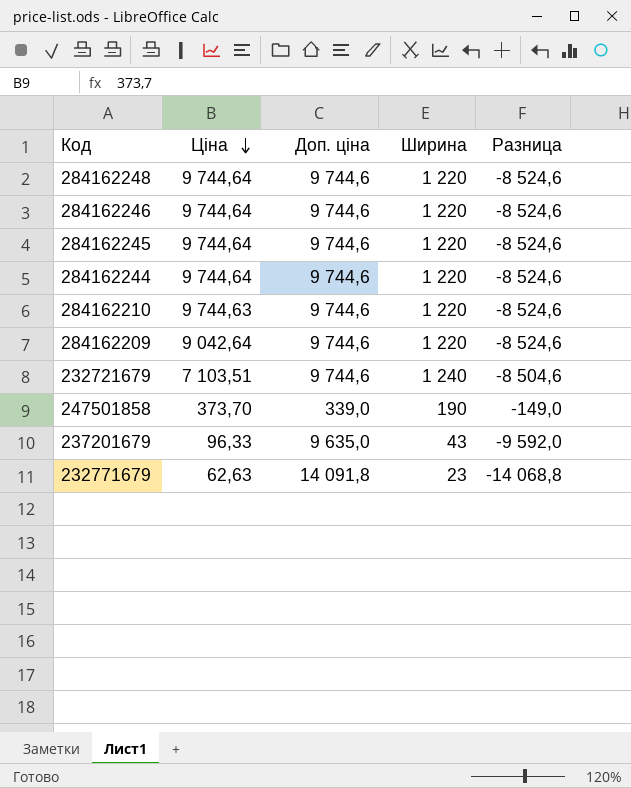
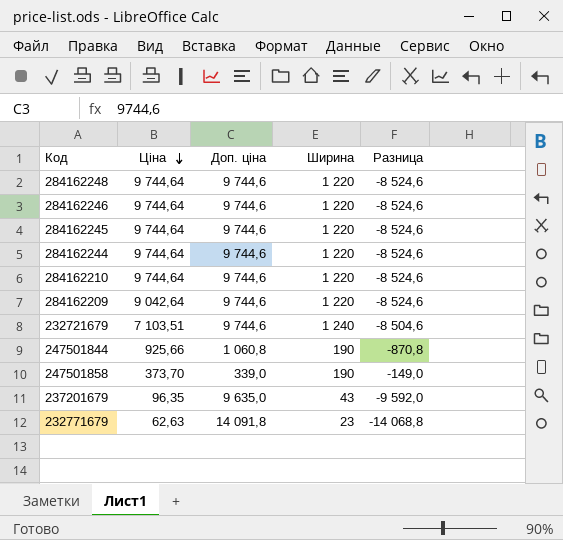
284162210 | Ціна: 9 744,63 -> 9 744,64
row 247501844: none -> 925,66 | 1 060,8 | 190 | -870,8
237201679 | Ціна: 96,33 -> 96,35

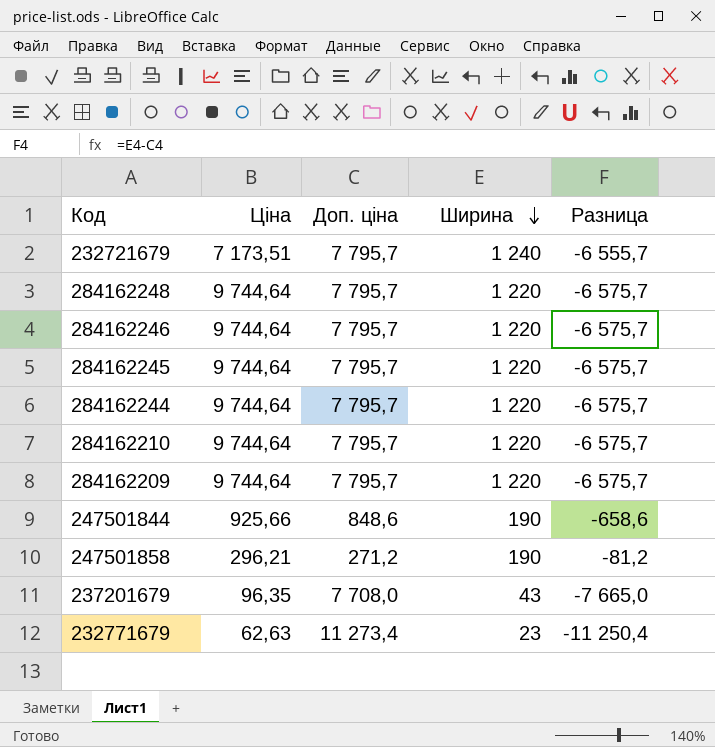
row order: Ціна descending -> Ширина descending
232721679 | Ціна: 7 103,51 -> 7 173,51
232721679 | Доп. ціна: 9 744,6 -> 7 795,7
232721679 | Разница: -8 504,6 -> -6 555,7
284162248 | Доп. ціна: 9 744,6 -> 7 795,7
284162248 | Разница: -8 524,6 -> -6 575,7
284162246 | Доп. ціна: 9 744,6 -> 7 795,7
284162246 | Разница: -8 524,6 -> -6 575,7
284162245 | Доп. ціна: 9 744,6 -> 7 795,7
284162245 | Разница: -8 524,6 -> -6 575,7
284162244 | Доп. ціна: 9 744,6 -> 7 795,7
284162244 | Разница: -8 524,6 -> -6 575,7
284162210 | Доп. ціна: 9 744,6 -> 7 795,7
284162210 | Разница: -8 524,6 -> -6 575,7
284162209 | Ціна: 9 042,64 -> 9 744,64
284162209 | Доп. ціна: 9 744,6 -> 7 795,7
284162209 | Разница: -8 524,6 -> -6 575,7
247501844 | Доп. ціна: 1 060,8 -> 848,6
247501844 | Разница: -870,8 -> -658,6
247501858 | Ціна: 373,70 -> 296,21
247501858 | Доп. ціна: 339,0 -> 271,2
247501858 | Разница: -149,0 -> -81,2
237201679 | Доп. ціна: 9 635,0 -> 7 708,0
237201679 | Разница: -9 592,0 -> -7 665,0
232771679 | Доп. ціна: 14 091,8 -> 11 273,4
232771679 | Разница: -14 068,8 -> -11 250,4

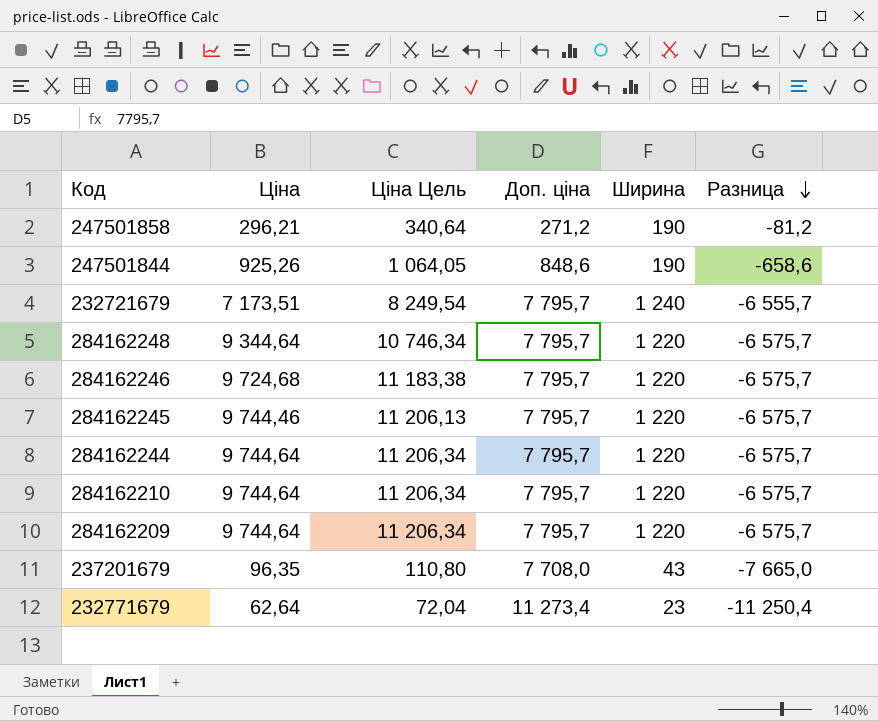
row order: Ширина descending -> Разница descending
column Ціна Цель | formula: none -> [Ціна] * 1,15
247501844 | Ціна: 925,66 -> 925,26
284162248 | Ціна: 9 744,64 -> 9 344,64
284162246 | Ціна: 9 744,64 -> 9 724,68
284162245 | Ціна: 9 744,64 -> 9 744,46
232771679 | Ціна: 62,63 -> 62,64

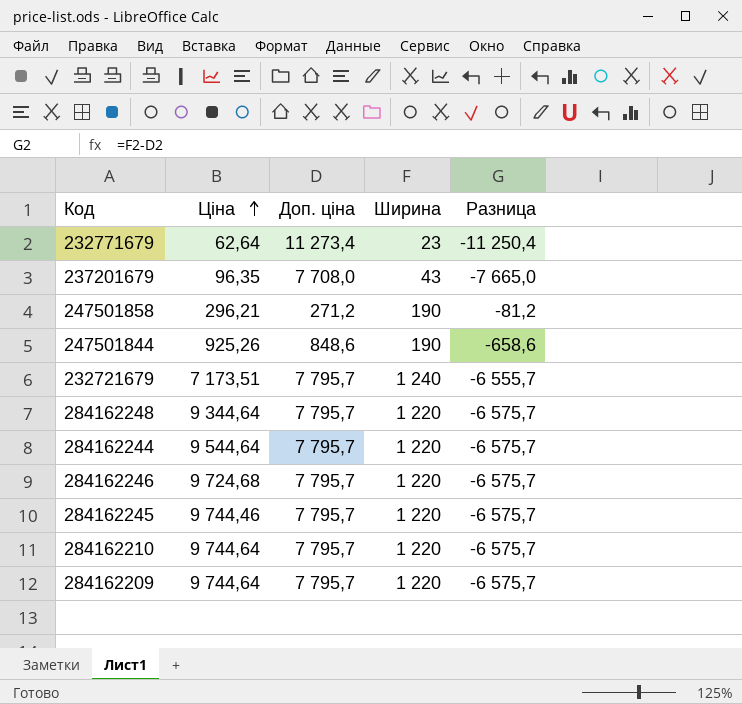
row order: Разница descending -> Ціна ascending
column Ціна Цель | formula: [Ціна] * 1,15 -> none
284162244 | Ціна: 9 744,64 -> 9 544,64

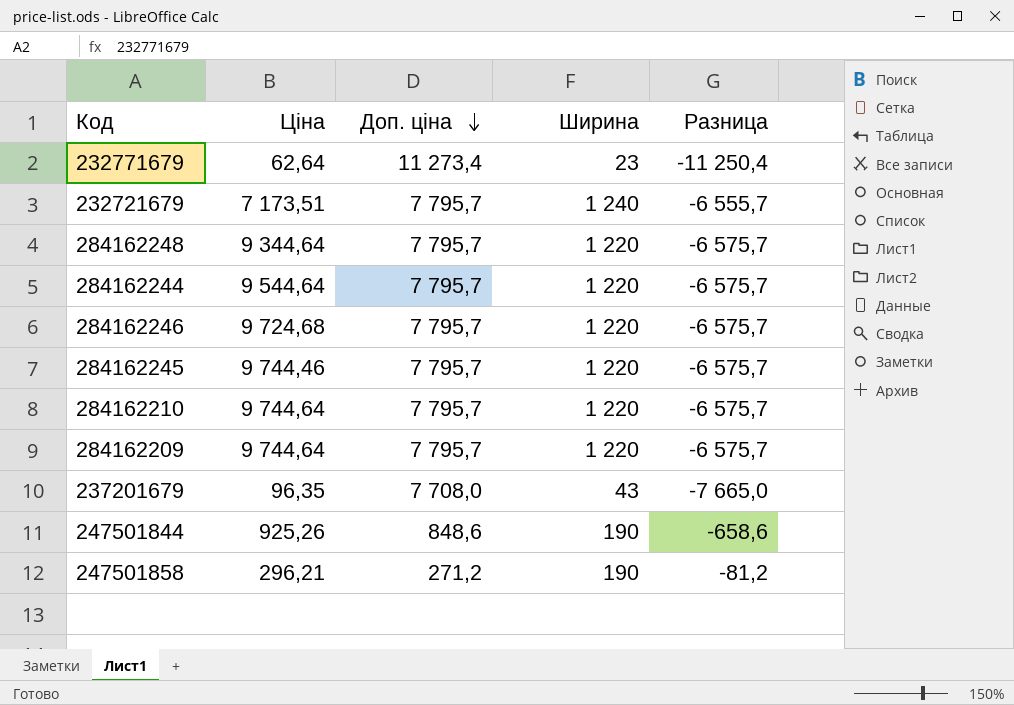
row order: Ціна ascending -> Доп. ціна descending

